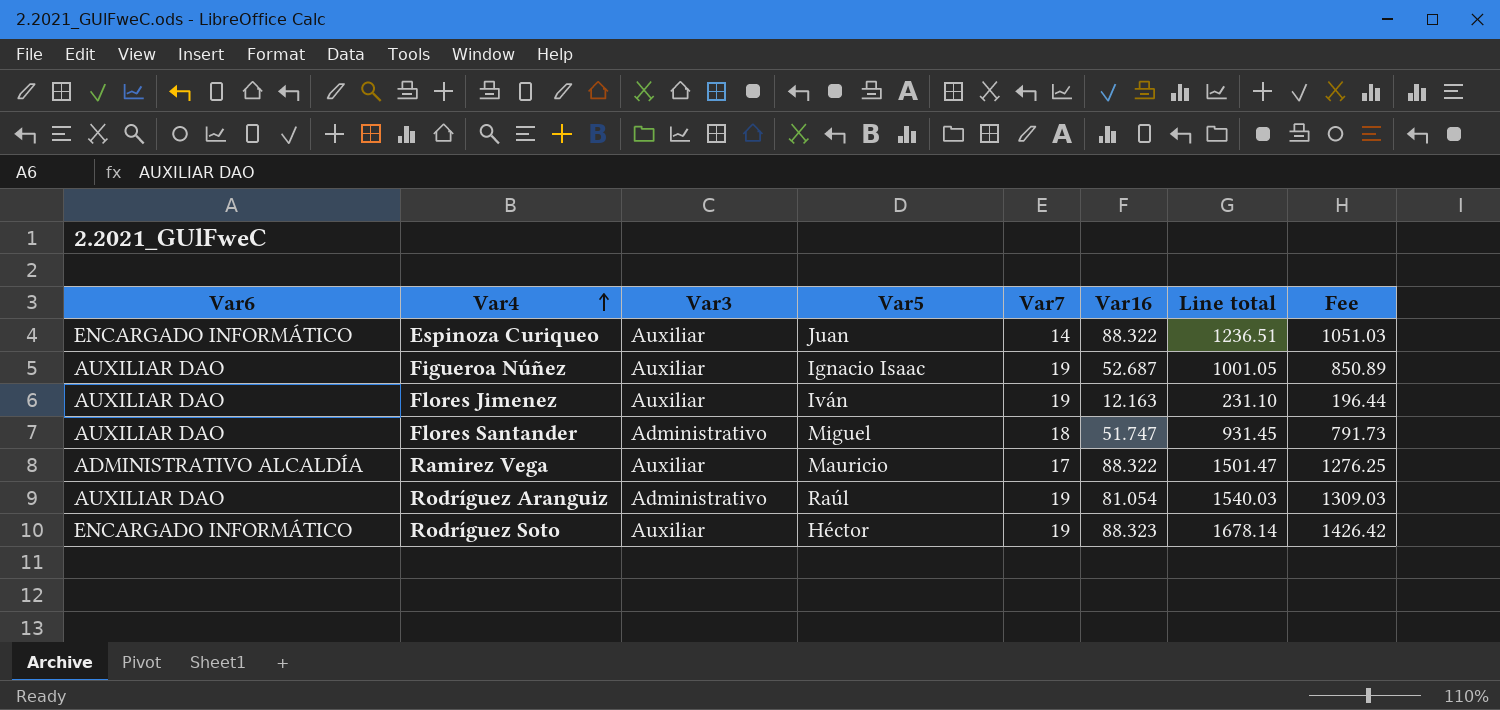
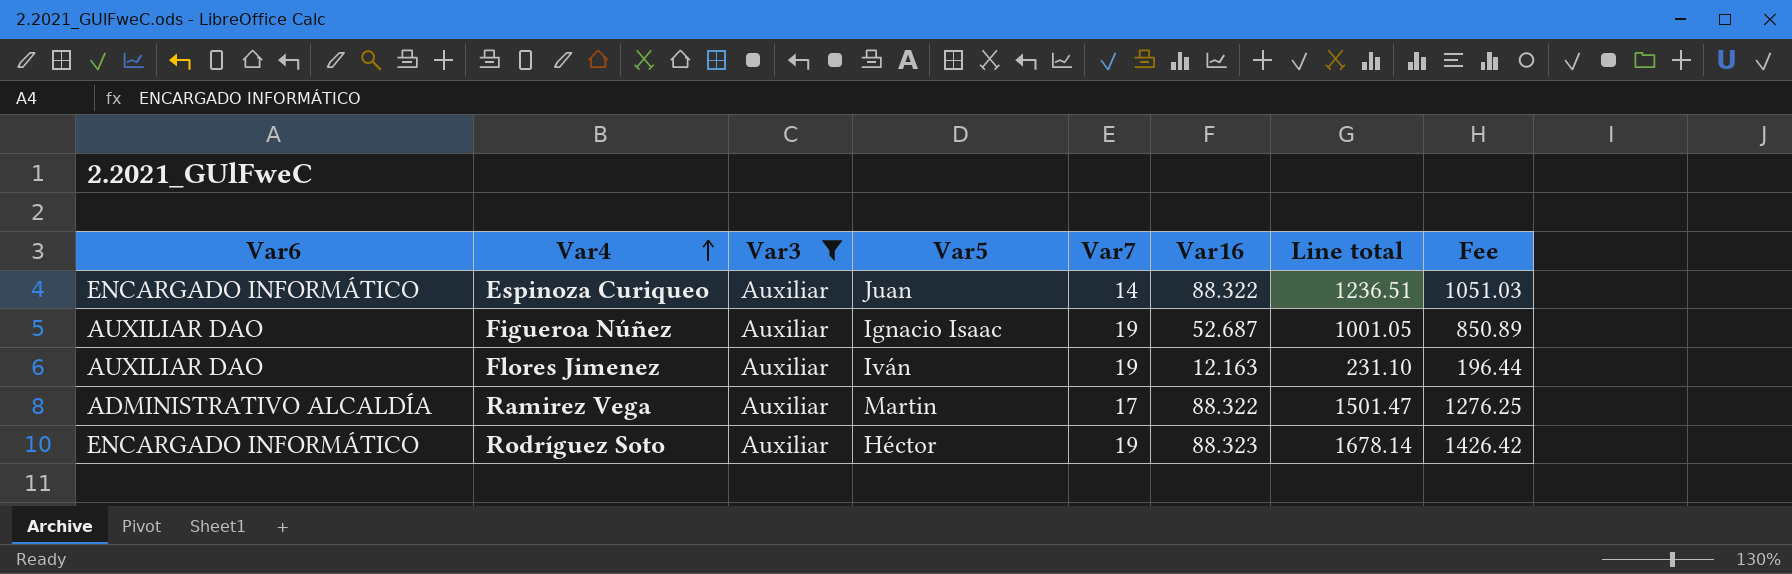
filter: none -> Var3 = Auxiliar
Ramirez Vega | Var5: Mauricio -> Martin

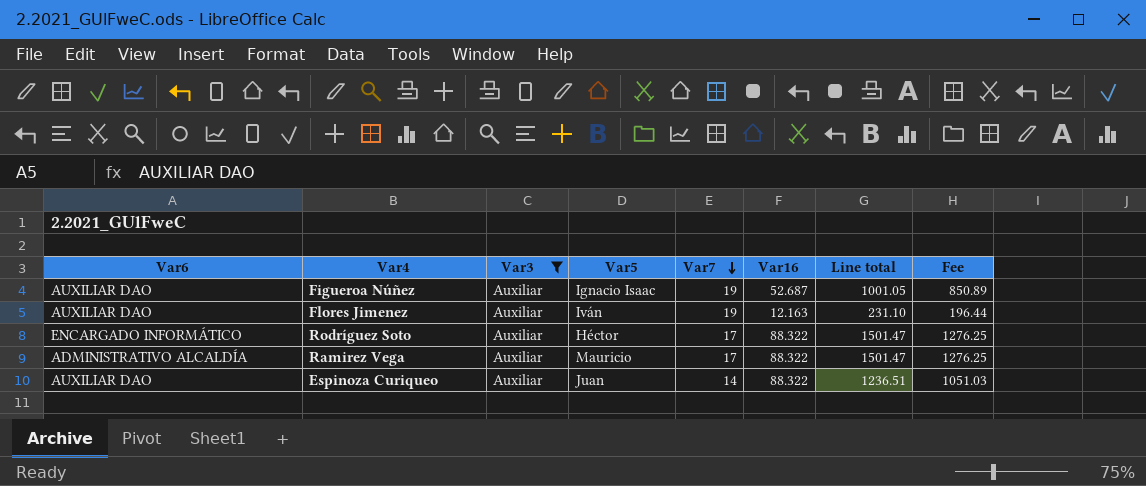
row order: Var4 ascending -> Var7 descending
Rodríguez Soto | Var7: 19 -> 17
Rodríguez Soto | Var16: 88.323 -> 88.322
Rodríguez Soto | Line total: 1678.14 -> 1501.47
Rodríguez Soto | Fee: 1426.42 -> 1276.25
Ramirez Vega | Var5: Martin -> Mauricio
Espinoza Curiqueo | Var6: ENCARGADO INFORMÁTICO -> AUXILIAR DAO

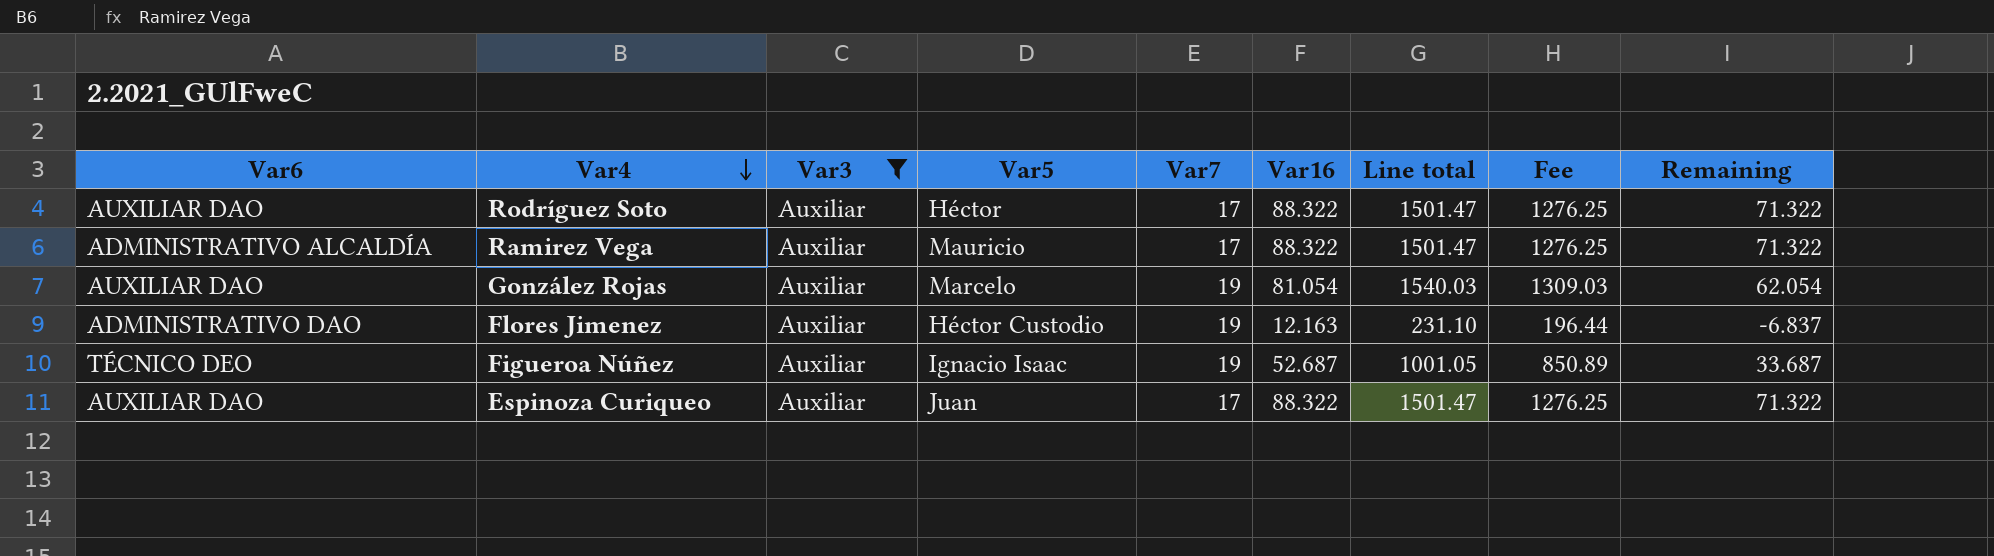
row order: Var7 descending -> Var4 descending
column Remaining | formula: none -> [Var16] - [Var7]
Rodríguez Soto | Var6: ENCARGADO INFORMÁTICO -> AUXILIAR DAO
row González Rojas: none -> AUXILIAR DAO | Auxiliar | Marcelo | 19 | 81.054 | 1540.03 | 1309.03 | 62.054
Flores Jimenez | Var6: AUXILIAR DAO -> ADMINISTRATIVO DAO
Flores Jimenez | Var5: Iván -> Héctor Custodio
Figueroa Núñez | Var6: AUXILIAR DAO -> TÉCNICO DEO
Espinoza Curiqueo | Var7: 14 -> 17
Espinoza Curiqueo | Line total: 1236.51 -> 1501.47
Espinoza Curiqueo | Fee: 1051.03 -> 1276.25

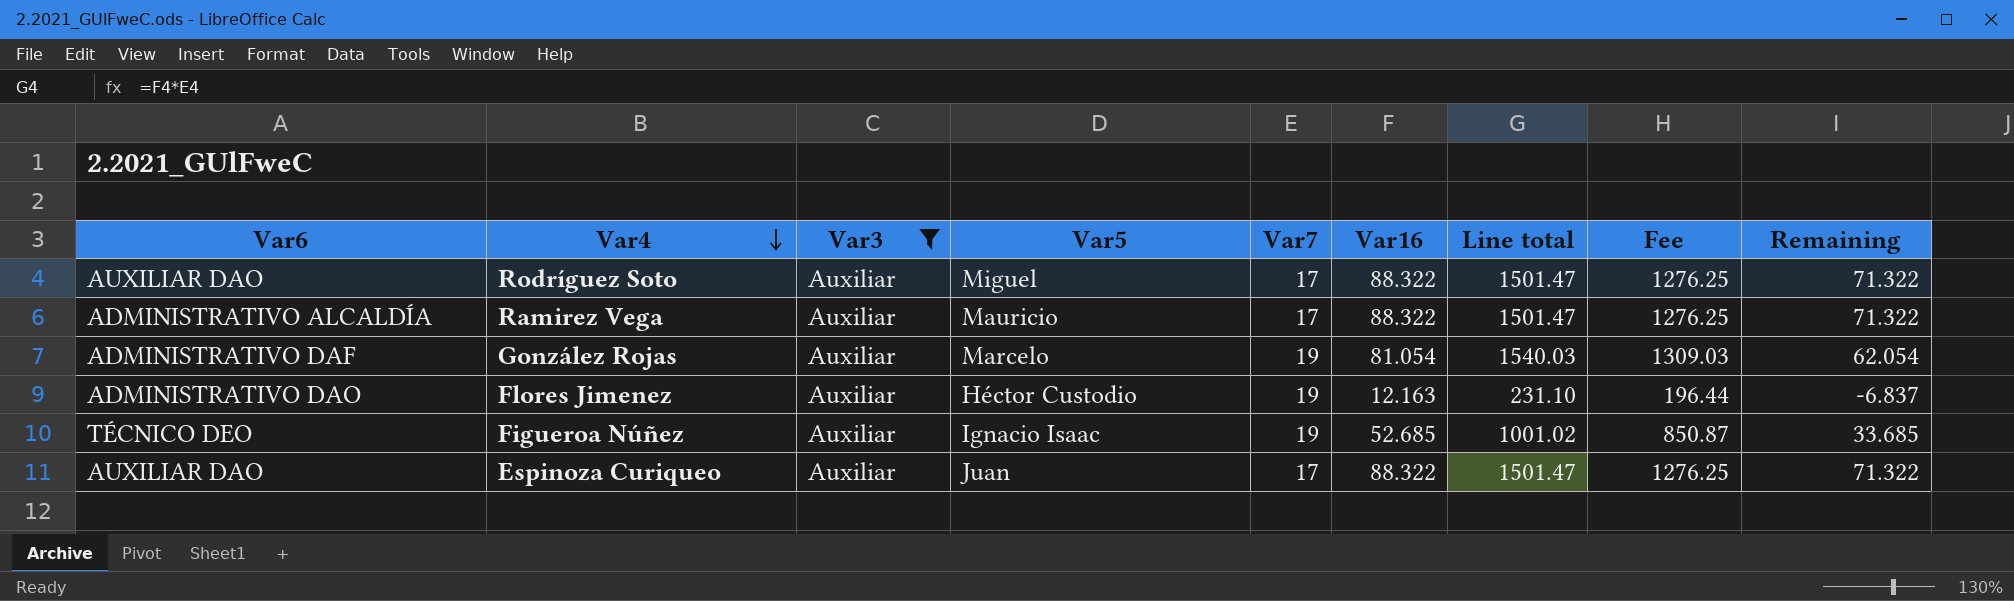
Rodríguez Soto | Var5: Héctor -> Miguel
González Rojas | Var6: AUXILIAR DAO -> ADMINISTRATIVO DAF
Figueroa Núñez | Var16: 52.687 -> 52.685
Figueroa Núñez | Line total: 1001.05 -> 1001.02
Figueroa Núñez | Fee: 850.89 -> 850.87
Figueroa Núñez | Remaining: 33.687 -> 33.685

